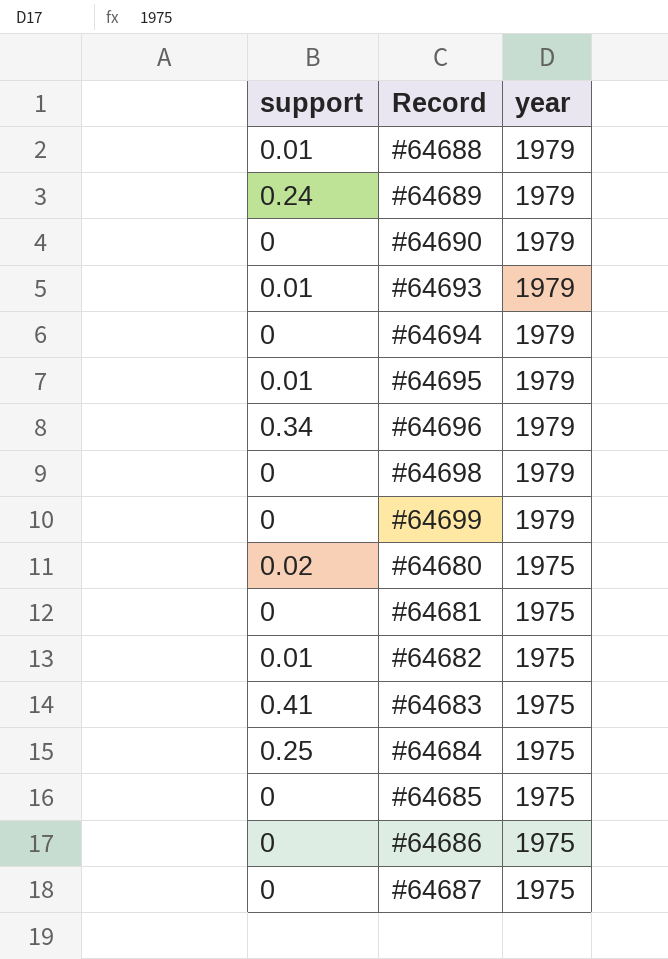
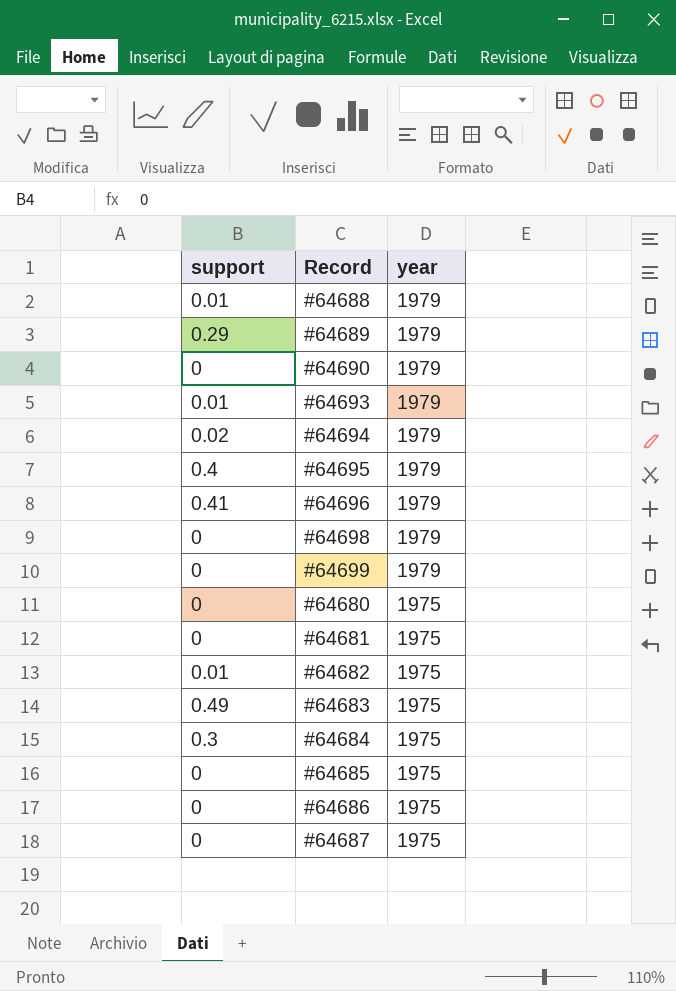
#64689 | support: 0.24 -> 0.29
#64694 | support: 0 -> 0.02
#64695 | support: 0.01 -> 0.4
#64696 | support: 0.34 -> 0.41
#64680 | support: 0.02 -> 0
#64683 | support: 0.41 -> 0.49
#64684 | support: 0.25 -> 0.3

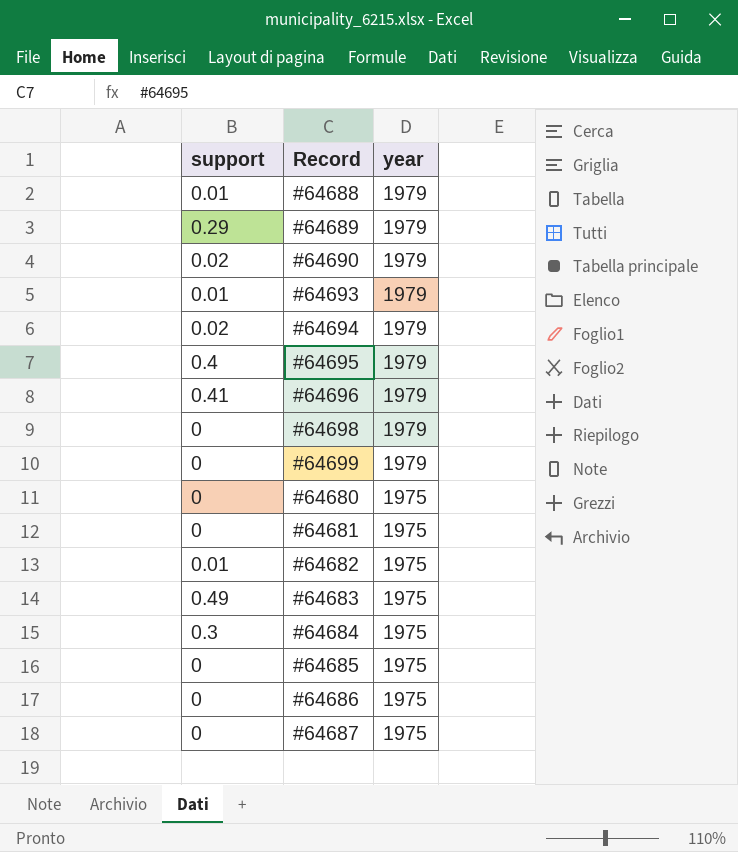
#64690 | support: 0 -> 0.02

